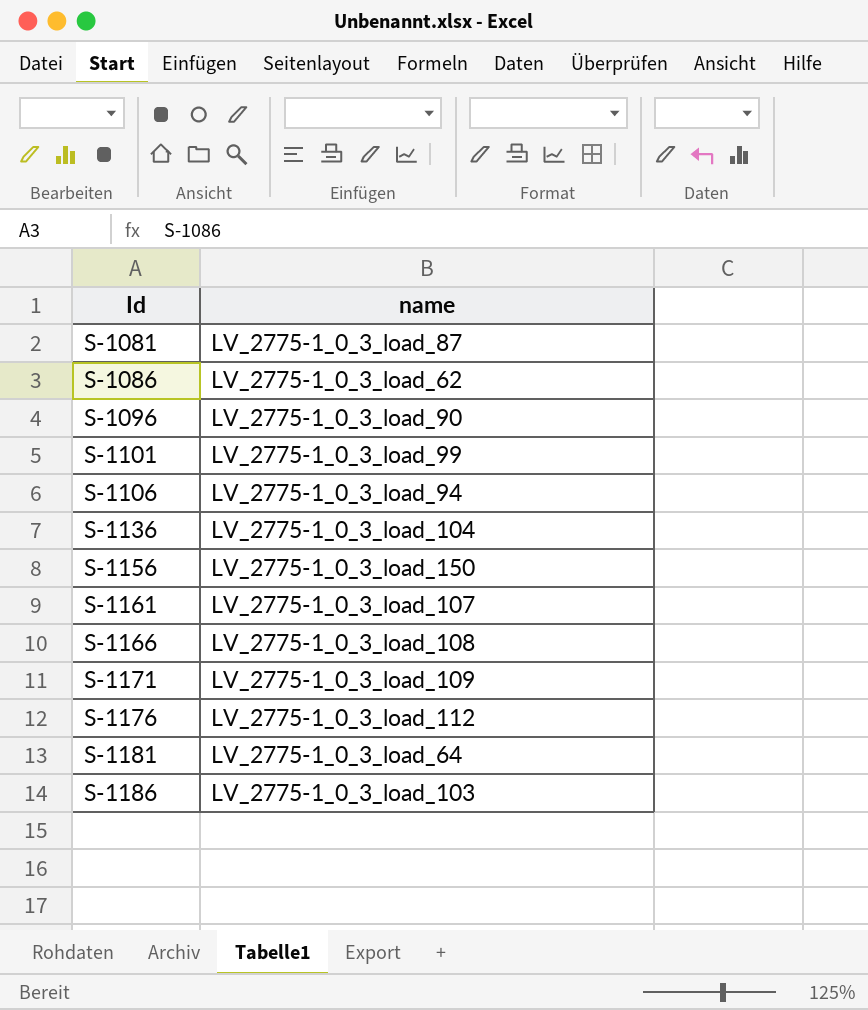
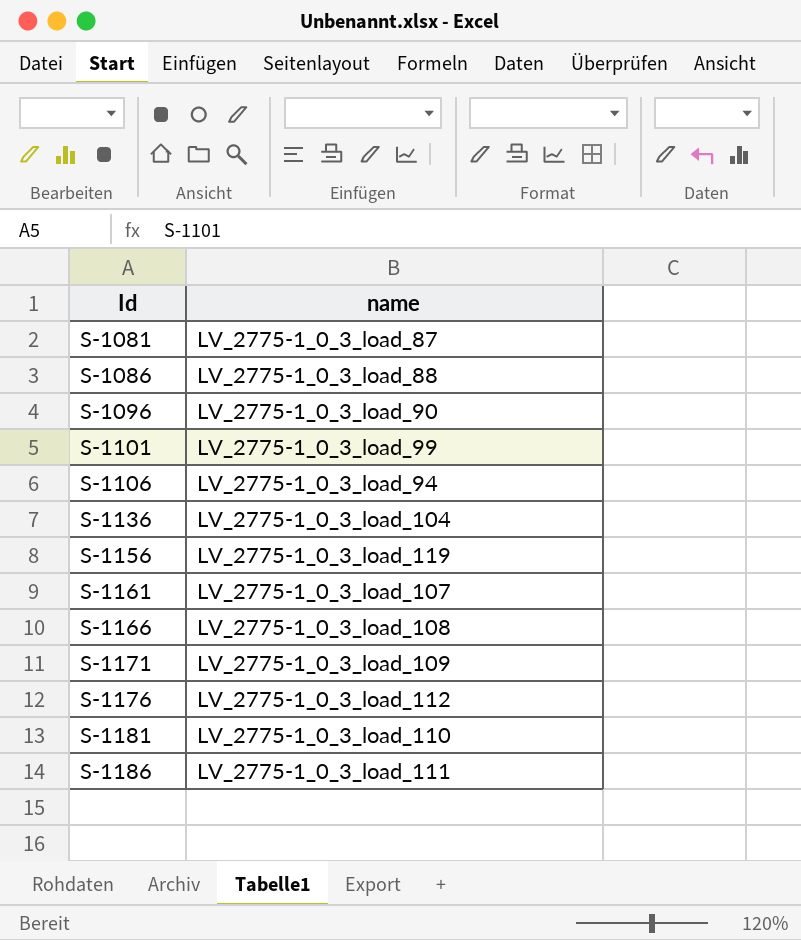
S-1086 | name: LV_2775-1_0_3_load_62 -> LV_2775-1_0_3_load_88
S-1156 | name: LV_2775-1_0_3_load_150 -> LV_2775-1_0_3_load_119
S-1181 | name: LV_2775-1_0_3_load_64 -> LV_2775-1_0_3_load_110
S-1186 | name: LV_2775-1_0_3_load_103 -> LV_2775-1_0_3_load_111

